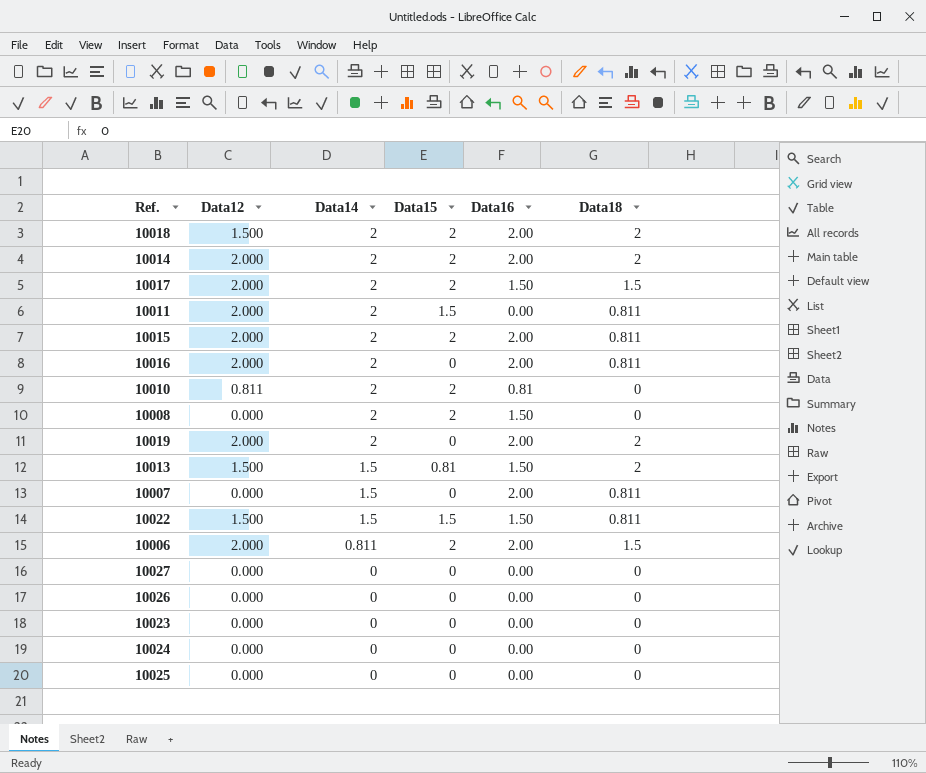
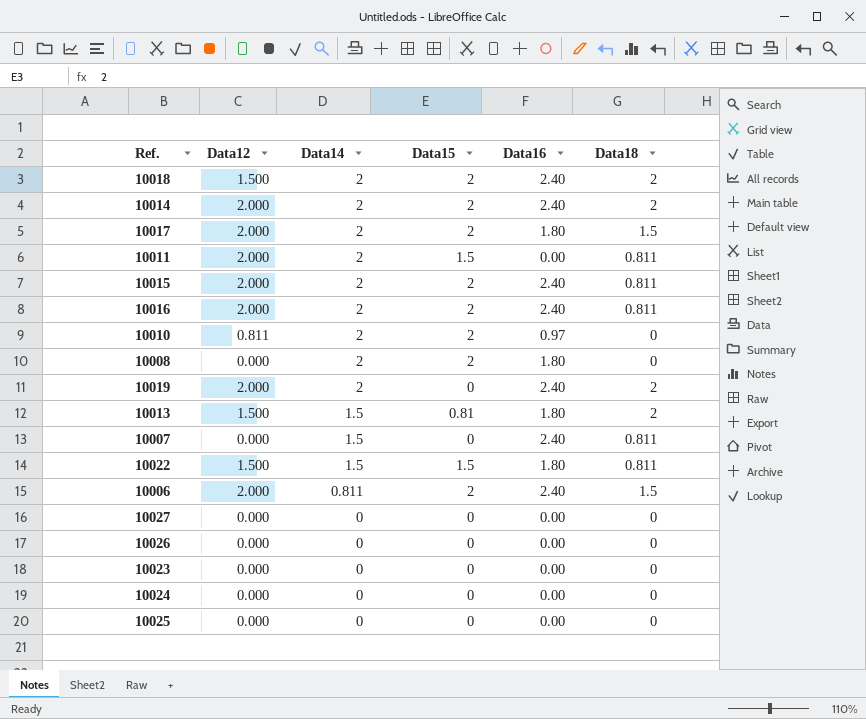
10018 | Data16: 2.00 -> 2.40
10014 | Data16: 2.00 -> 2.40
10017 | Data16: 1.50 -> 1.80
10015 | Data16: 2.00 -> 2.40
10016 | Data15: 0 -> 2
10016 | Data16: 2.00 -> 2.40
10010 | Data16: 0.81 -> 0.97
10008 | Data16: 1.50 -> 1.80
10019 | Data16: 2.00 -> 2.40
10013 | Data16: 1.50 -> 1.80
10007 | Data16: 2.00 -> 2.40
10022 | Data16: 1.50 -> 1.80
10006 | Data16: 2.00 -> 2.40

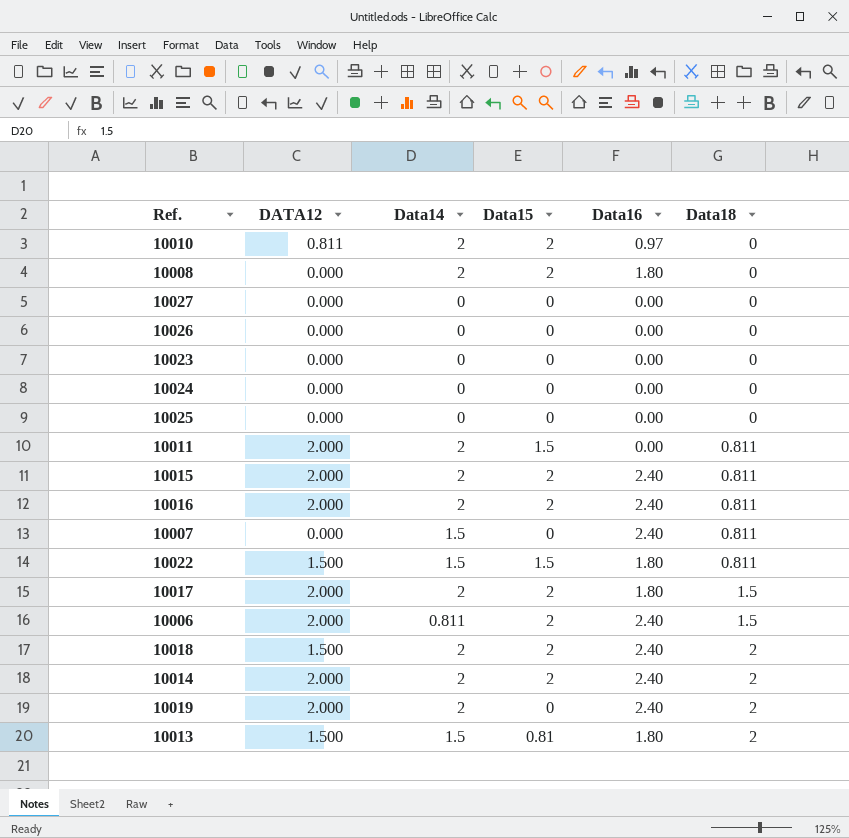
row order: Data14 descending -> Data18 ascending
column name: Data12 -> DATA12

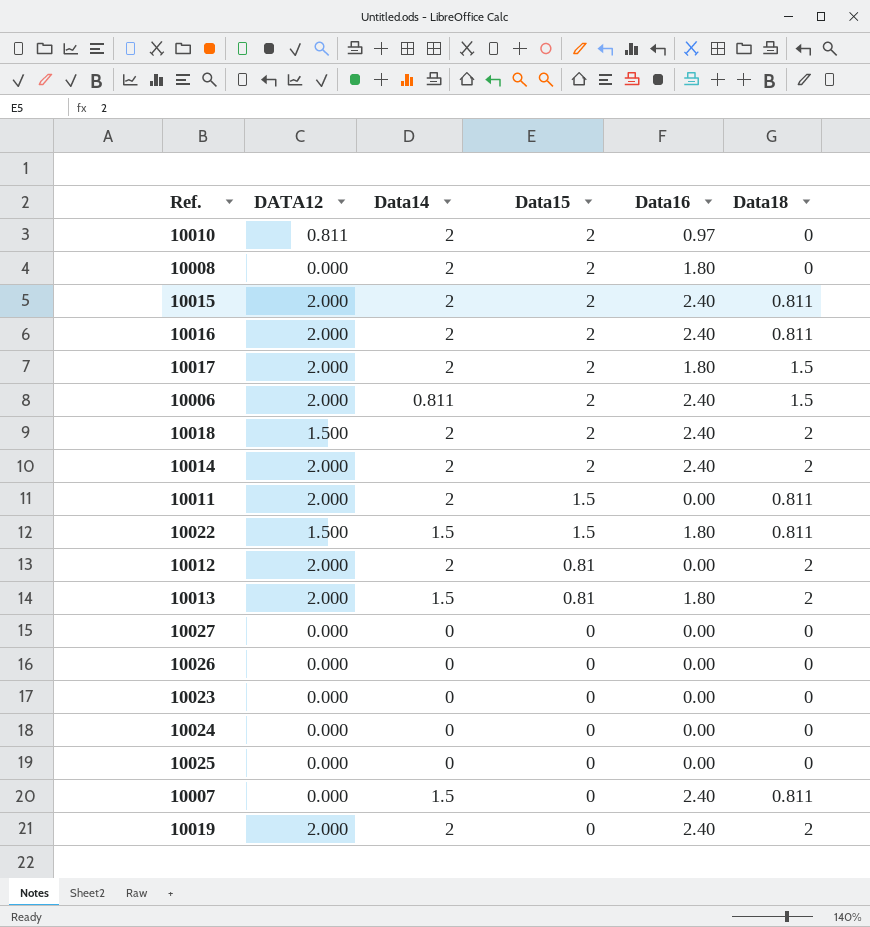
row order: Data18 ascending -> Data15 descending
row 10012: none -> 2.000 | 2 | 0.81 | 0.00 | 2
10013 | DATA12: 1.500 -> 2.000

